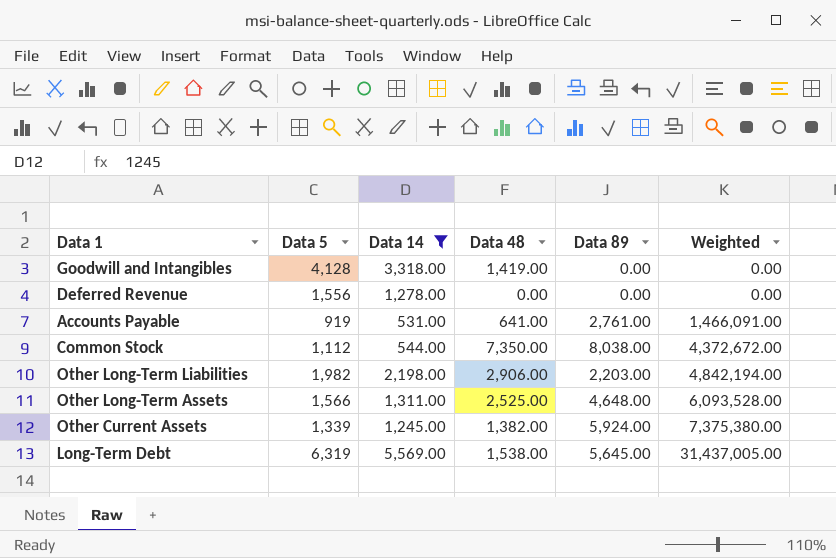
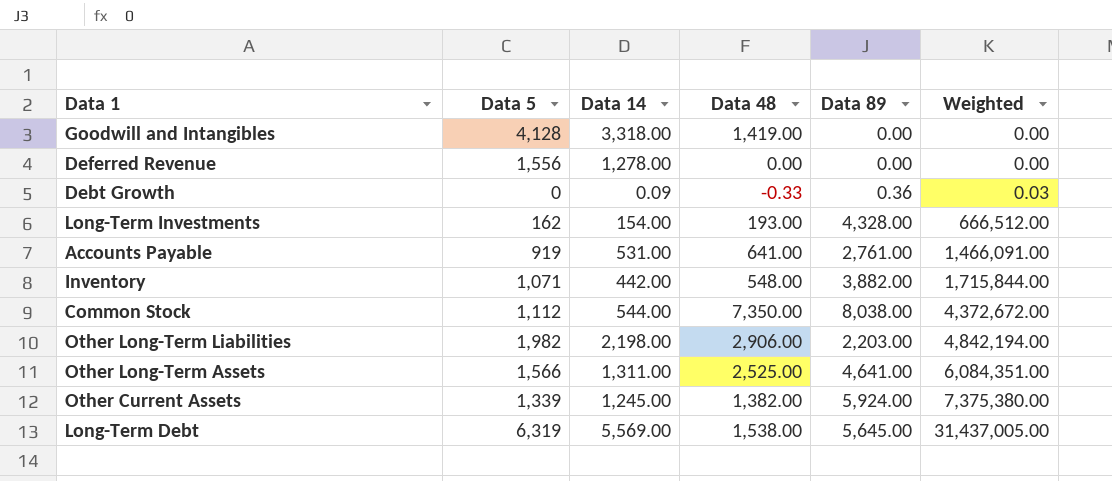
filter: Data 14 >= 531.00 -> none
Other Long-Term Assets | Data 89: 4,648.00 -> 4,641.00
Other Long-Term Assets | Weighted: 6,093,528.00 -> 6,084,351.00

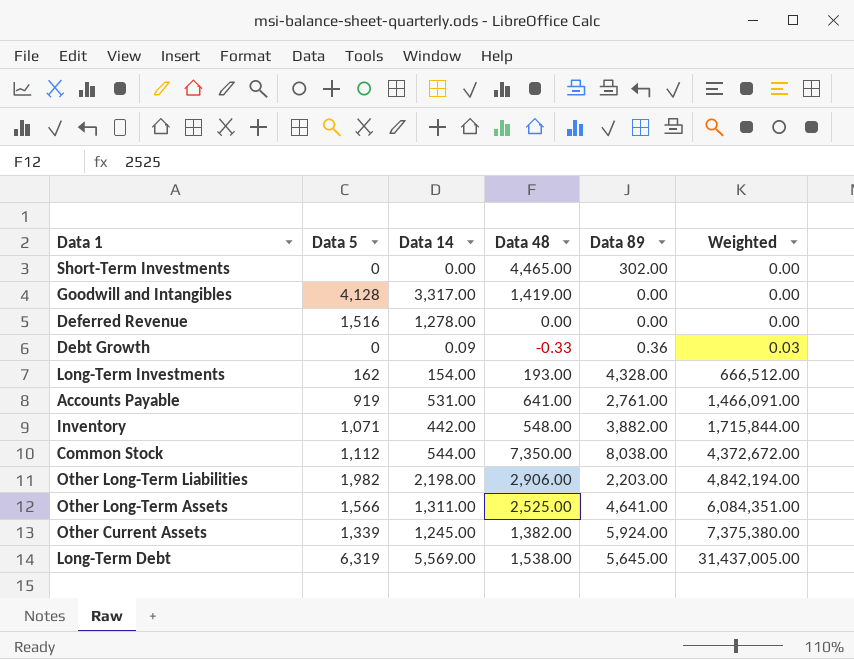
row Short-Term Investments: none -> 0 | 0.00 | 4,465.00 | 302.00 | 0.00
Goodwill and Intangibles | Data 14: 3,318.00 -> 3,317.00
Deferred Revenue | Data 5: 1,556 -> 1,516

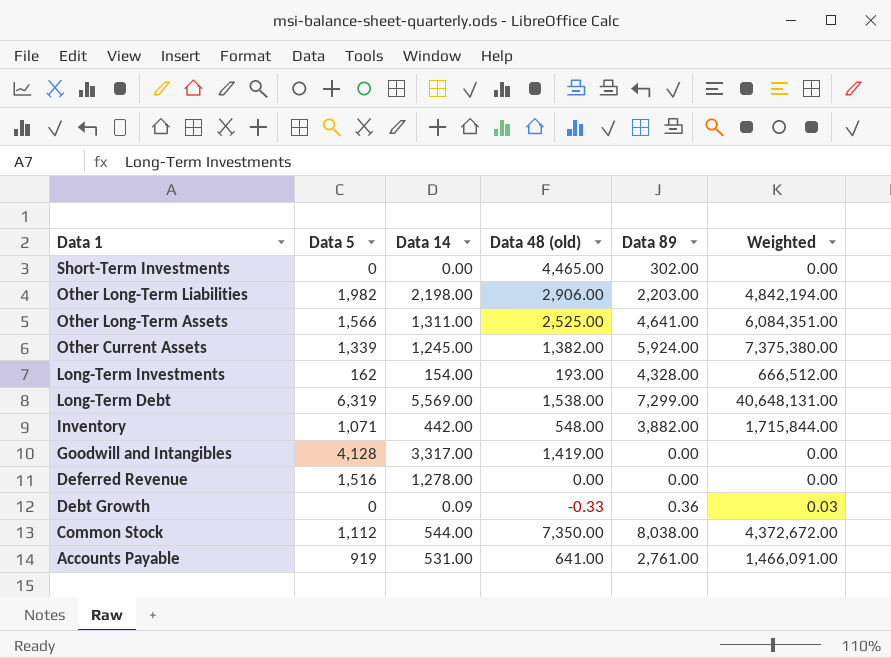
row order: Weighted ascending -> Data 1 descending
column name: Data 48 -> Data 48 (old)
Long-Term Debt | Data 89: 5,645.00 -> 7,299.00
Long-Term Debt | Weighted: 31,437,005.00 -> 40,648,131.00

